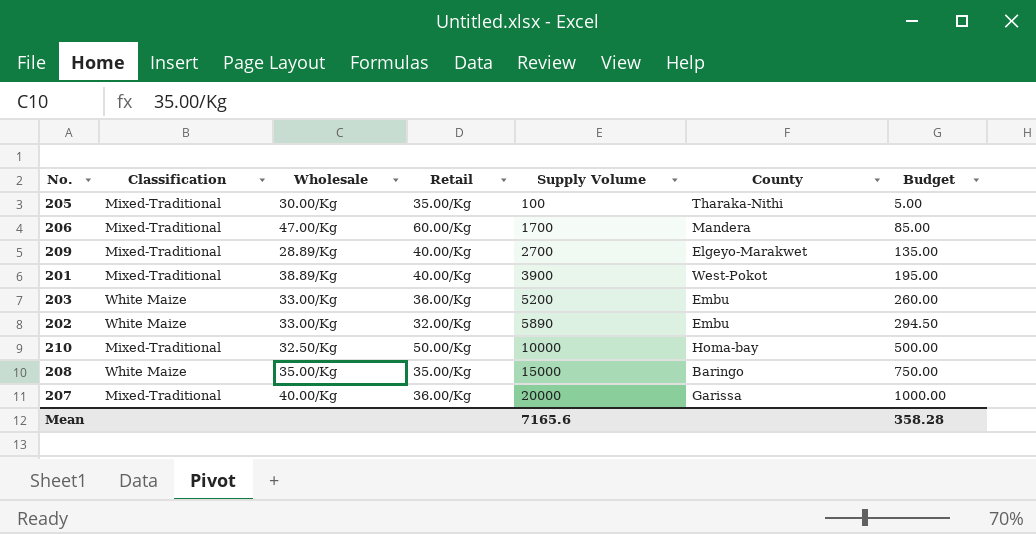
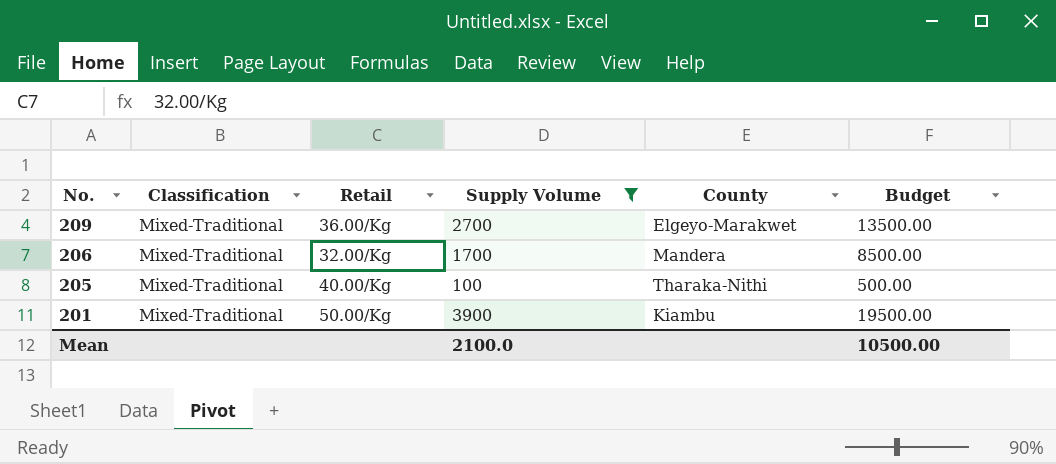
filter: none -> Supply Volume <= 3900
row order: Supply Volume ascending -> No. descending
column Wholesale | position: 3 -> none
column Budget | formula: [Supply Volume] * 0.05 -> [Supply Volume] * 5
209 | Retail: 40.00/Kg -> 36.00/Kg
206 | Retail: 60.00/Kg -> 32.00/Kg
205 | Retail: 35.00/Kg -> 40.00/Kg
201 | Retail: 40.00/Kg -> 50.00/Kg
201 | County: West-Pokot -> Kiambu
Mean | Supply Volume: 7165.6 -> 2100.0
Mean | Budget: 358.28 -> 10500.00

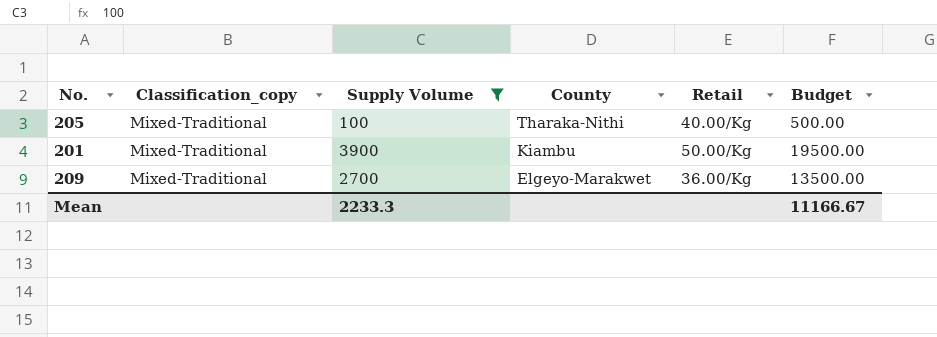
row order: No. descending -> County descending
column name: Classification -> Classification_copy
column Retail | position: 3 -> 5
row 206: Mixed-Traditional | 32.00/Kg | 1700 | Mandera | 8500.00 -> none
Mean | Supply Volume: 2100.0 -> 2233.3
Mean | Budget: 10500.00 -> 11166.67

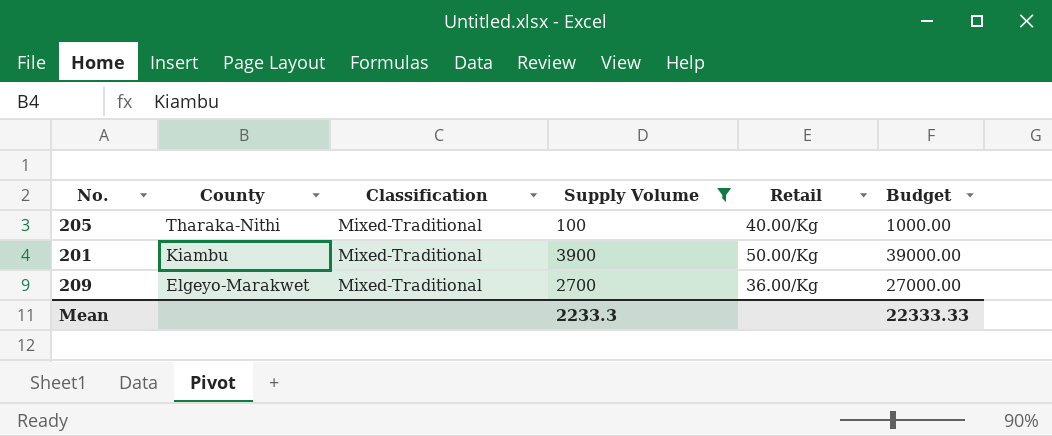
column County | position: 4 -> 2
column name: Classification_copy -> Classification
column Budget | formula: [Supply Volume] * 5 -> [Supply Volume] * 10
Mean | Budget: 11166.67 -> 22333.33

